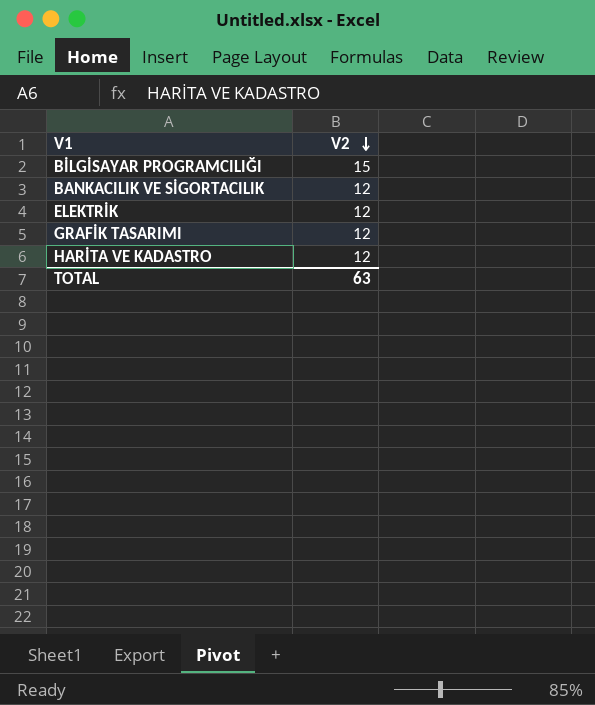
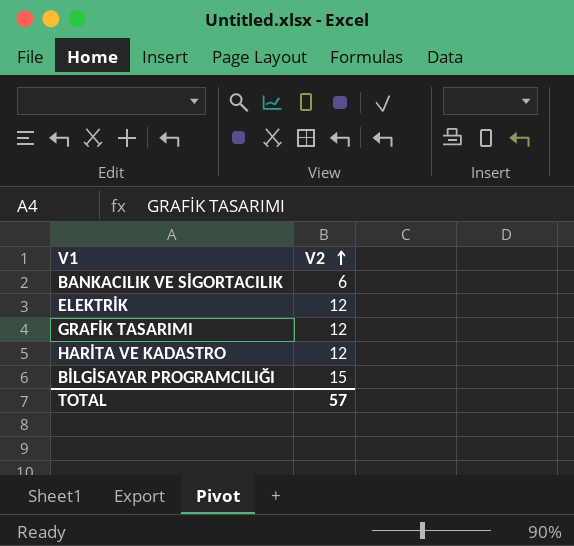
row order: V2 descending -> V2 ascending
BANKACILIK VE SİGORTACILIK | V2: 12 -> 6
TOTAL | V2: 63 -> 57

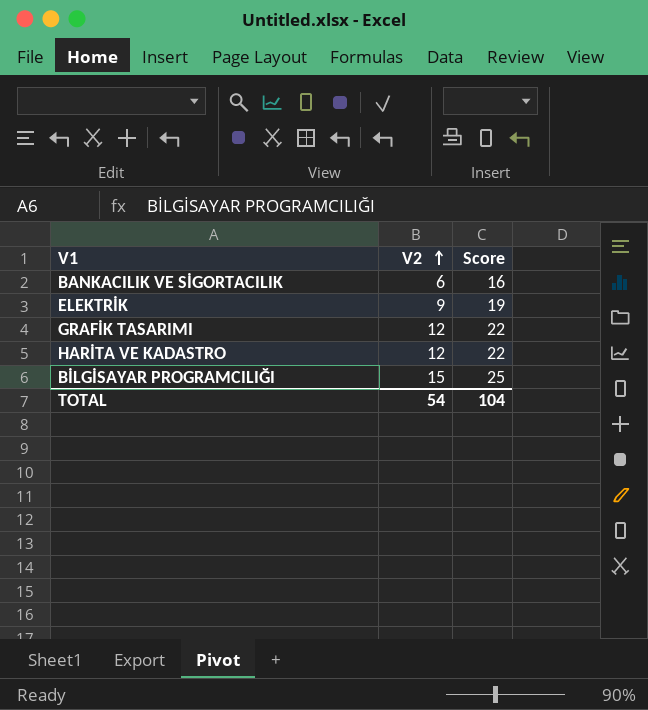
column Score | formula: none -> [V2] + 10
ELEKTRİK | V2: 12 -> 9
TOTAL | V2: 57 -> 54

